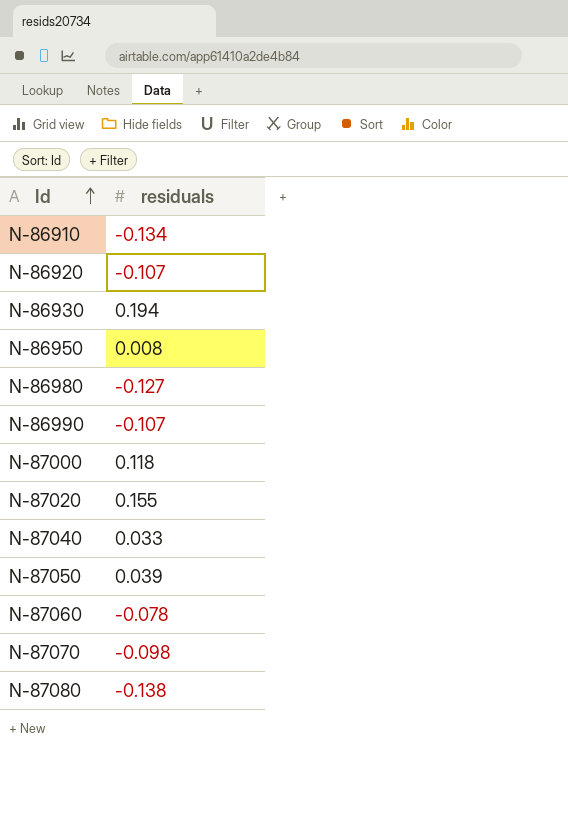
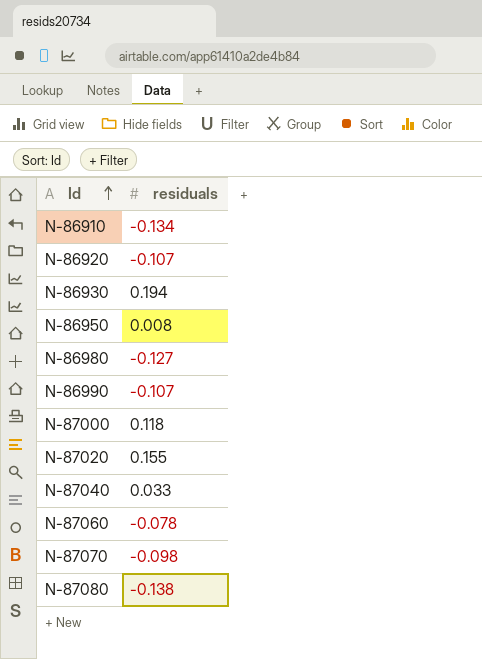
row N-87050: 0.039 -> none

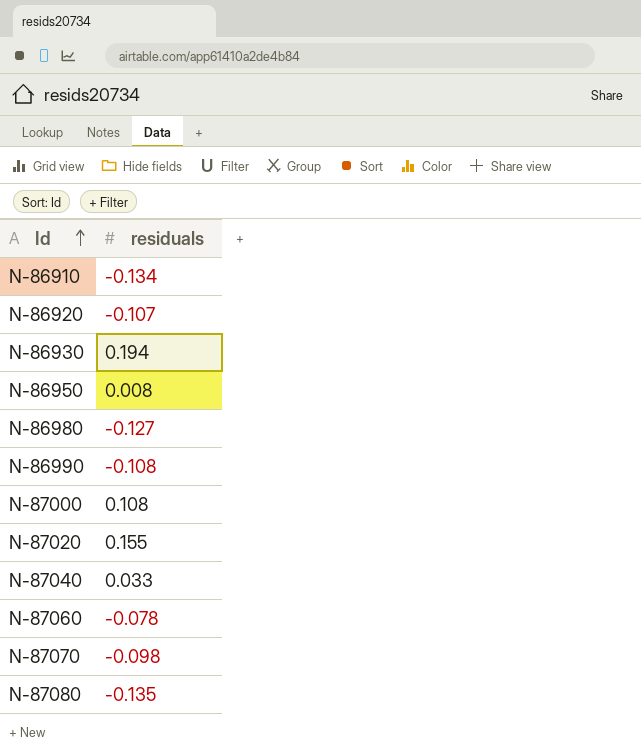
N-86990 | residuals: -0.107 -> -0.108
N-87000 | residuals: 0.118 -> 0.108
N-87080 | residuals: -0.138 -> -0.135

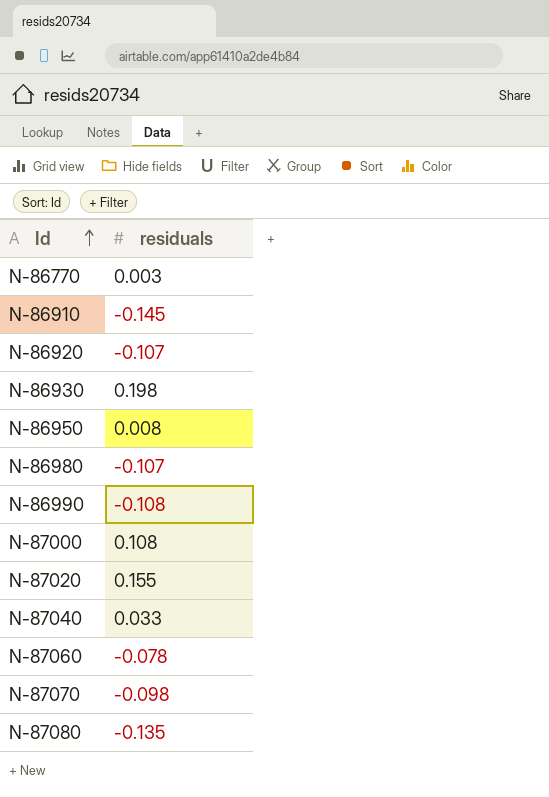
row N-86770: none -> 0.003
N-86910 | residuals: -0.134 -> -0.145
N-86930 | residuals: 0.194 -> 0.198
N-86980 | residuals: -0.127 -> -0.107

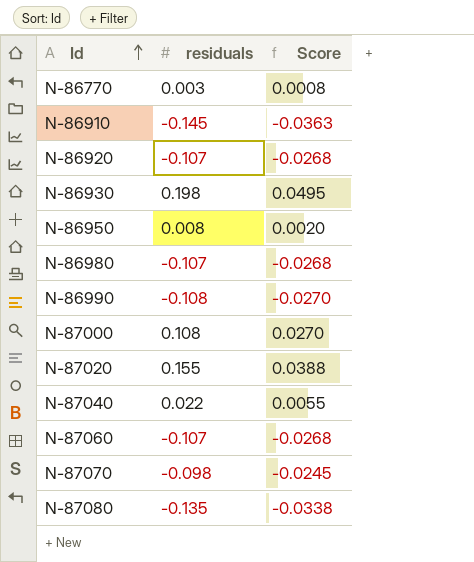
column Score | formula: none -> [residuals] * 0.25
N-87040 | residuals: 0.033 -> 0.022
N-87060 | residuals: -0.078 -> -0.107

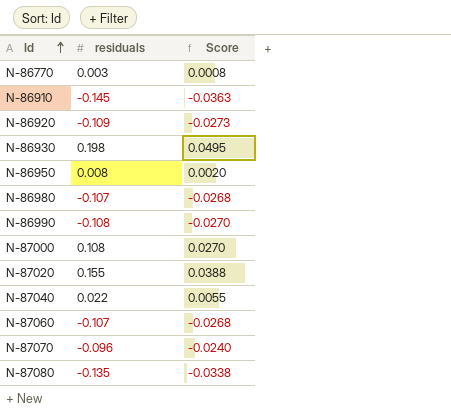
N-86920 | residuals: -0.107 -> -0.109
N-86920 | Score: -0.0268 -> -0.0273
N-87070 | residuals: -0.098 -> -0.096
N-87070 | Score: -0.0245 -> -0.0240

